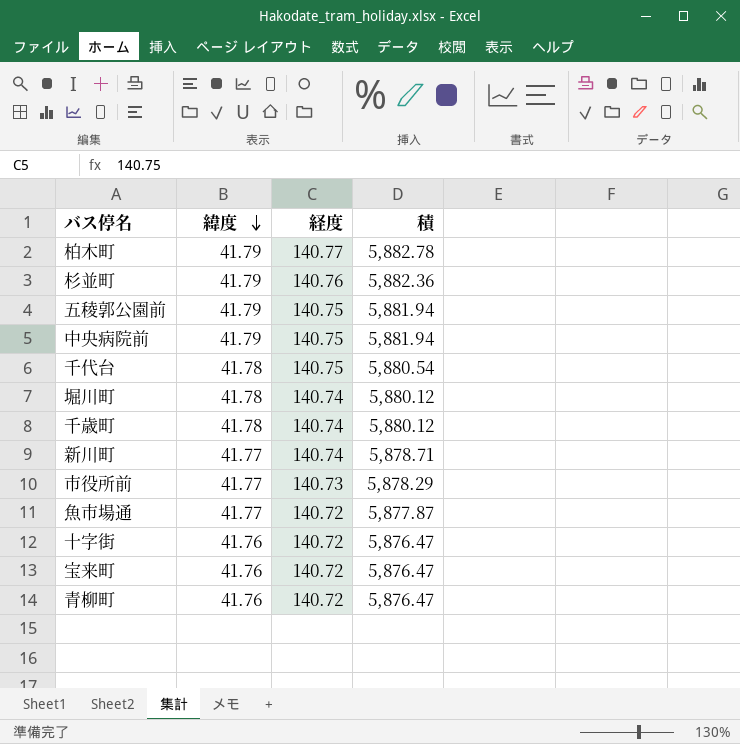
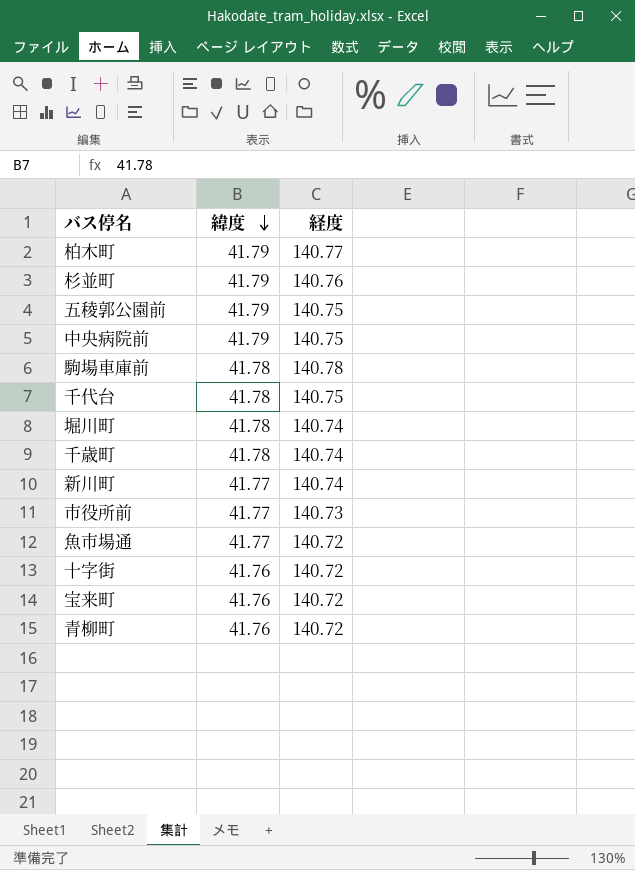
column 積 | formula: [緯度] * [経度] -> none
row 駒場車庫前: none -> 41.78 | 140.78

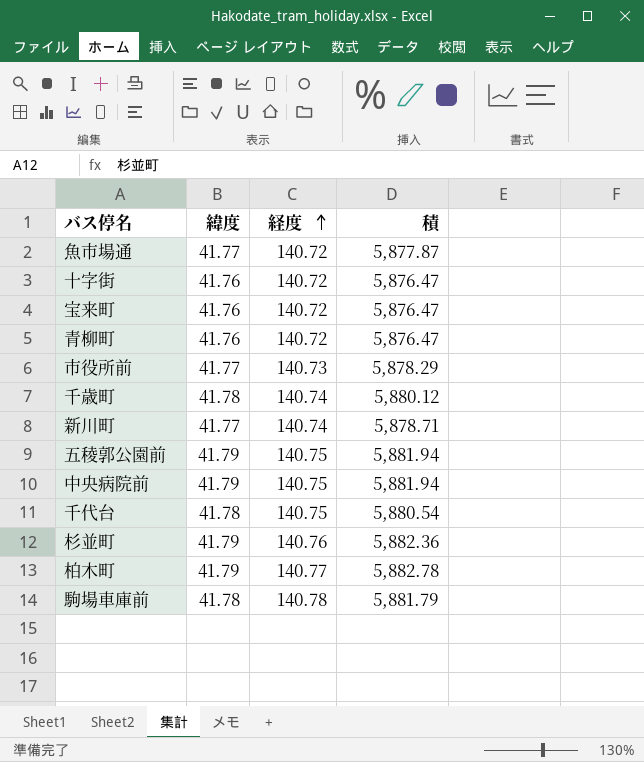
row order: 緯度 descending -> 経度 ascending
column 積 | formula: none -> [緯度] * [経度]
row 堀川町: 41.78 | 140.74 -> none

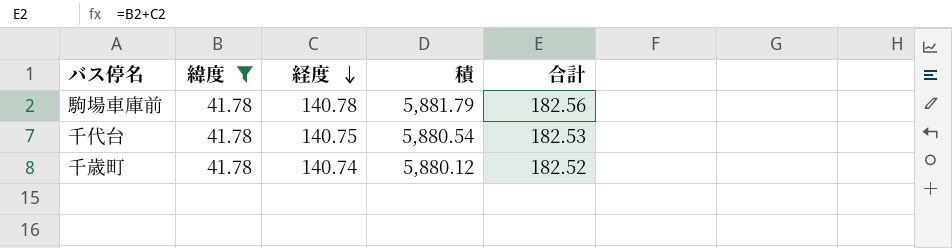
filter: none -> 緯度 = 41.78
row order: 経度 ascending -> 経度 descending
column 合計 | formula: none -> [緯度] + [経度]

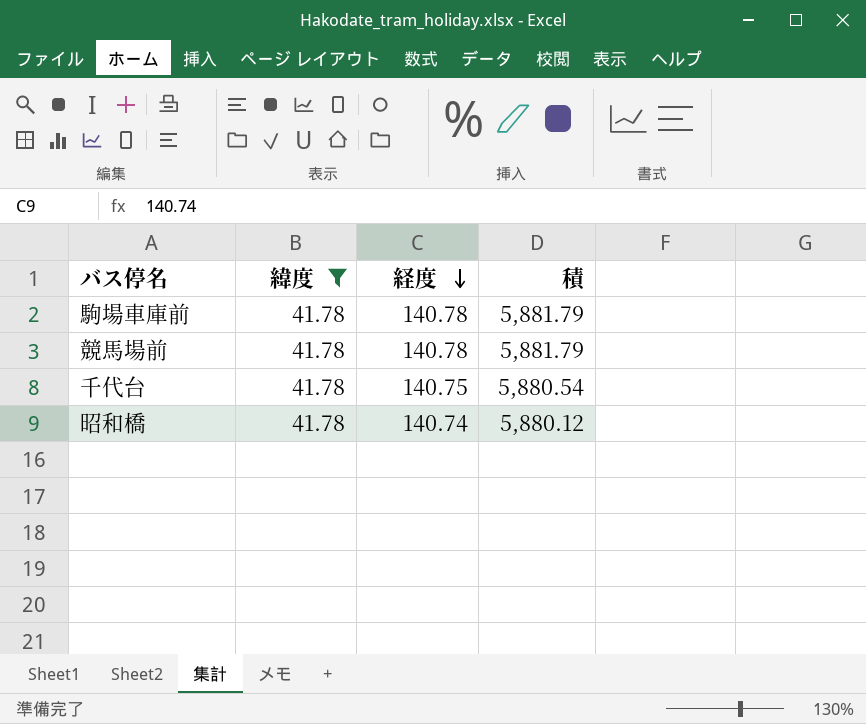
column 合計 | formula: [緯度] + [経度] -> none
row 千歳町: 41.78 | 140.74 | 5,880.12 | 182.52 -> none
row 競馬場前: none -> 41.78 | 140.78 | 5,881.79
row 昭和橋: none -> 41.78 | 140.74 | 5,880.12

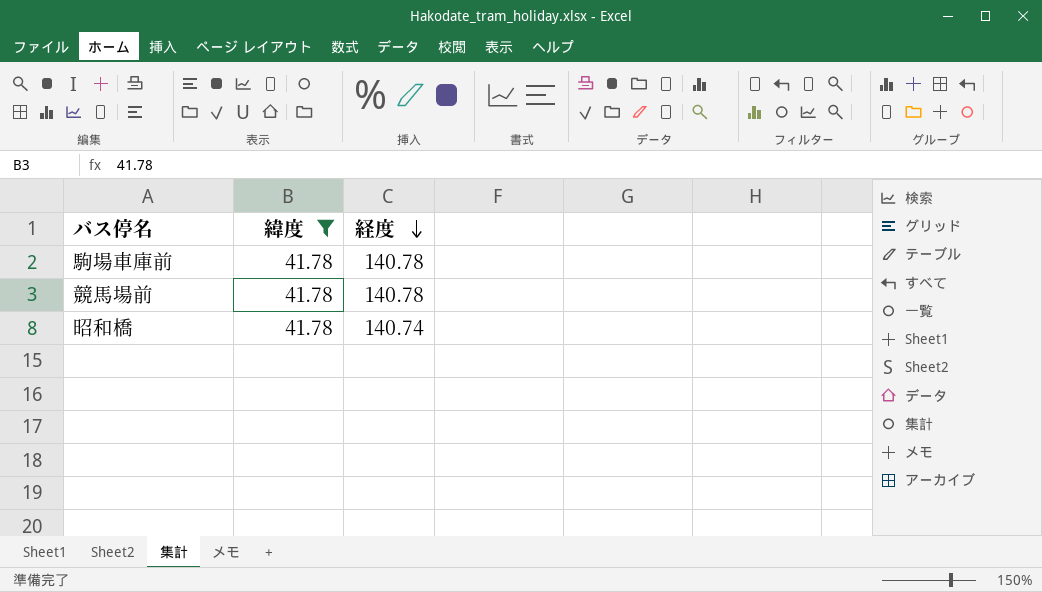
column 積 | formula: [緯度] * [経度] -> none
row 千代台: 41.78 | 140.75 | 5,880.54 -> none

